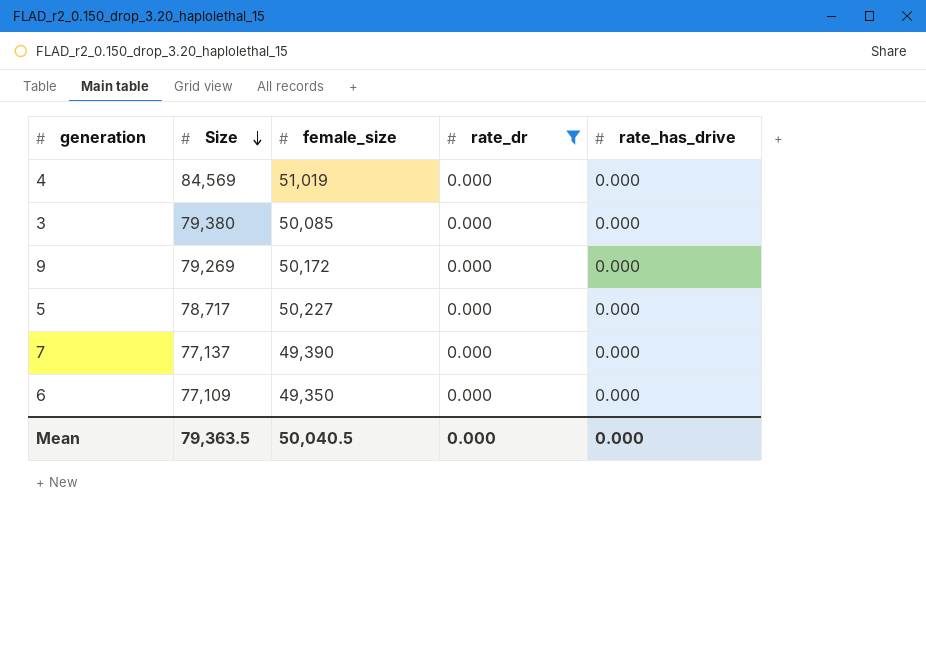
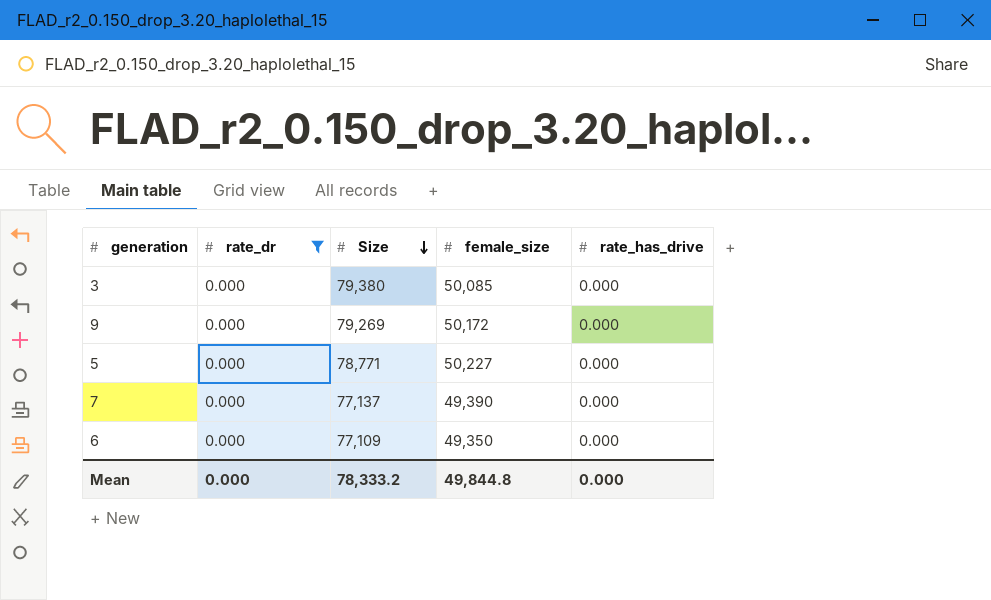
column rate_dr | position: 4 -> 2
row 4: 84,569 | 51,019 | 0.000 | 0.000 -> none
5 | Size: 78,717 -> 78,771
Mean | Size: 79,363.5 -> 78,333.2
Mean | female_size: 50,040.5 -> 49,844.8

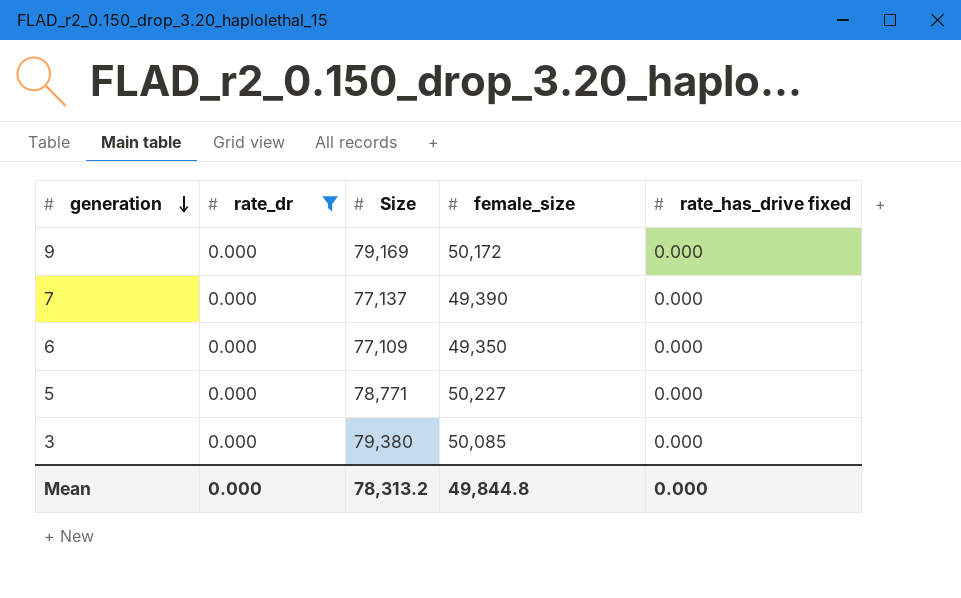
row order: Size descending -> generation descending
column name: rate_has_drive -> rate_has_drive fixed
9 | Size: 79,269 -> 79,169
Mean | Size: 78,333.2 -> 78,313.2

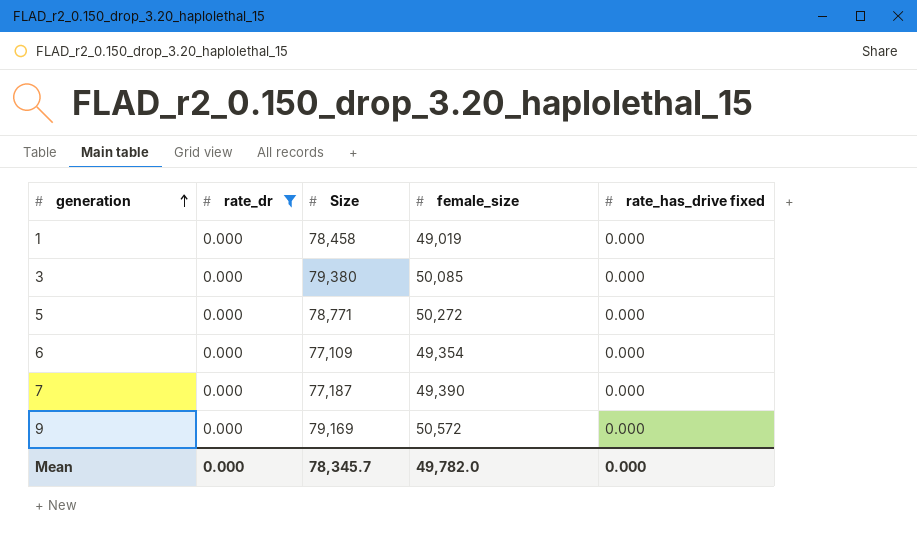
row order: generation descending -> generation ascending
row 1: none -> 0.000 | 78,458 | 49,019 | 0.000
5 | female_size: 50,227 -> 50,272
6 | female_size: 49,350 -> 49,354
7 | Size: 77,137 -> 77,187
9 | female_size: 50,172 -> 50,572
Mean | Size: 78,313.2 -> 78,345.7
Mean | female_size: 49,844.8 -> 49,782.0

